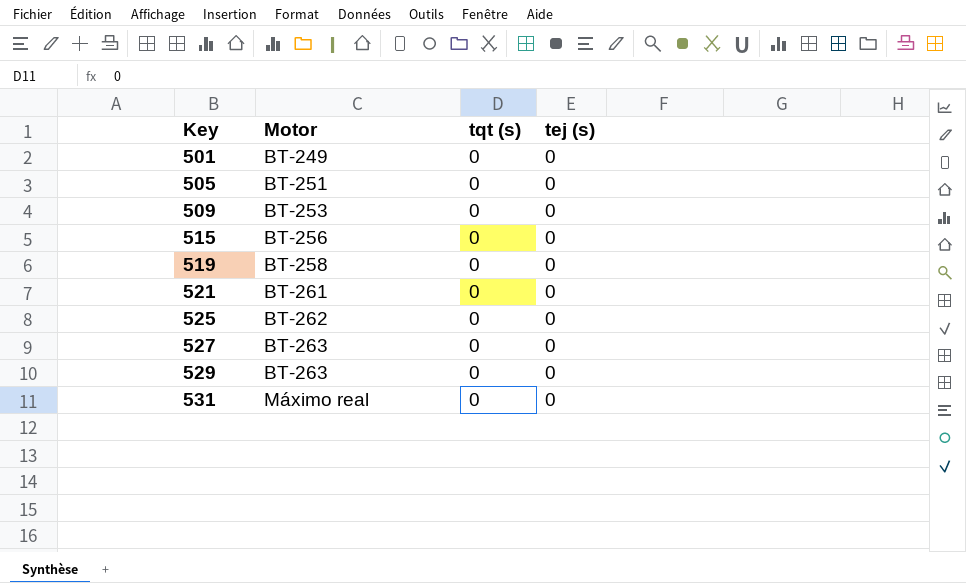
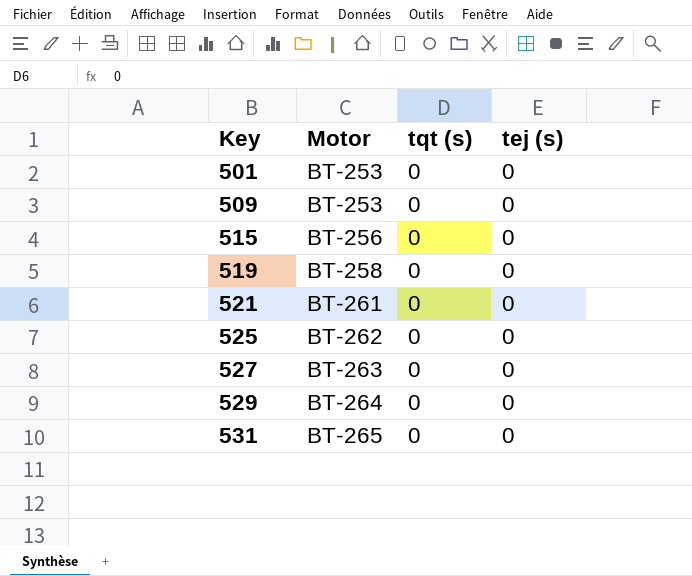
row 505: BT-251 | 0 | 0 -> none
501 | Motor: BT-249 -> BT-253
529 | Motor: BT-263 -> BT-264
531 | Motor: Máximo real -> BT-265

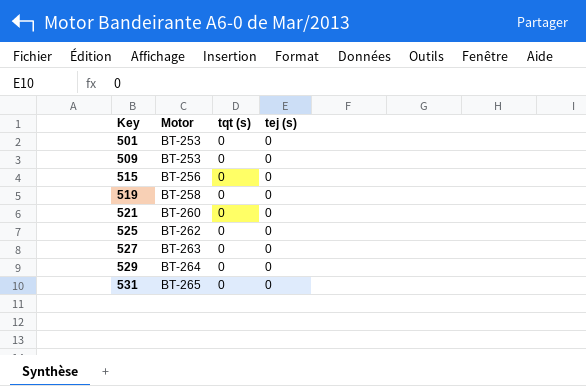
521 | Motor: BT-261 -> BT-260

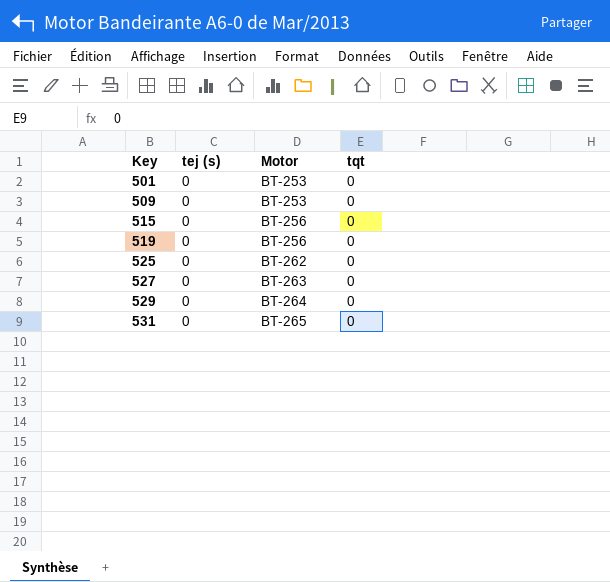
column tej (s) | position: 4 -> 2
column name: tqt (s) -> tqt
row 521: BT-260 | 0 | 0 -> none
519 | Motor: BT-258 -> BT-256

